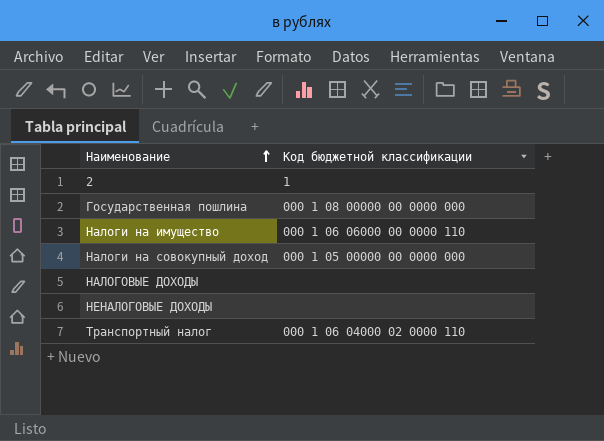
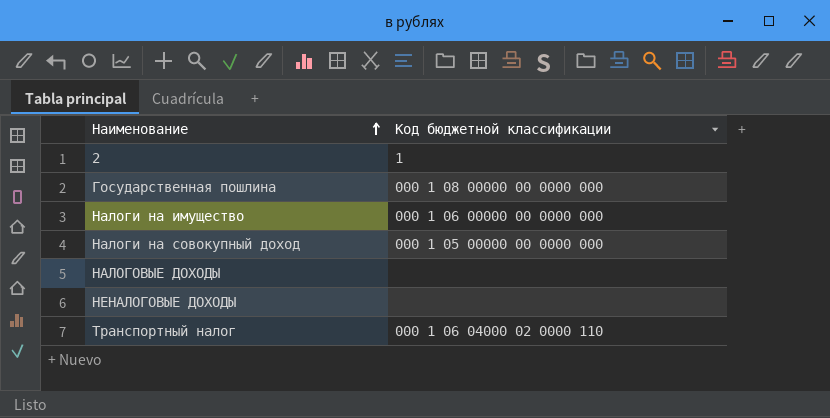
Налоги на имущество | Код бюджетной классификации: 000 1 06 06000 00 0000 110 -> 000 1 06 00000 00 0000 000

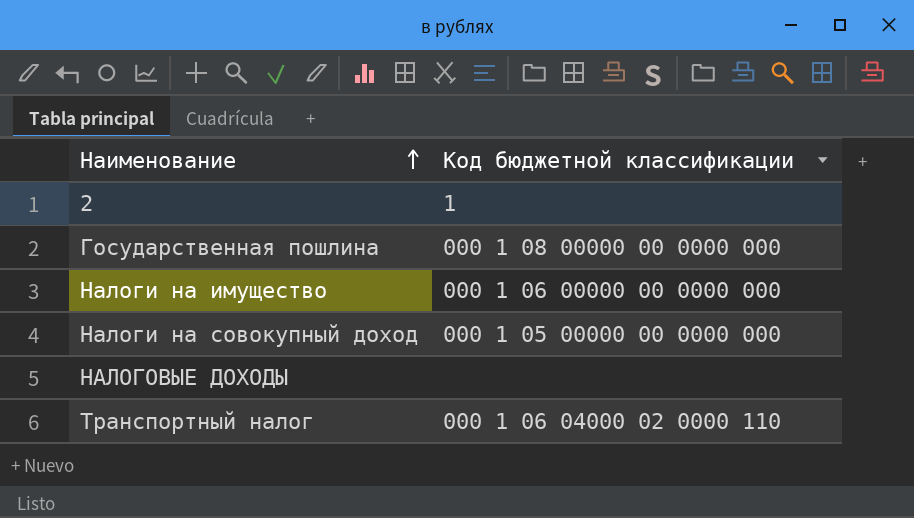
row НЕНАЛОГОВЫЕ ДОХОДЫ: none -> none

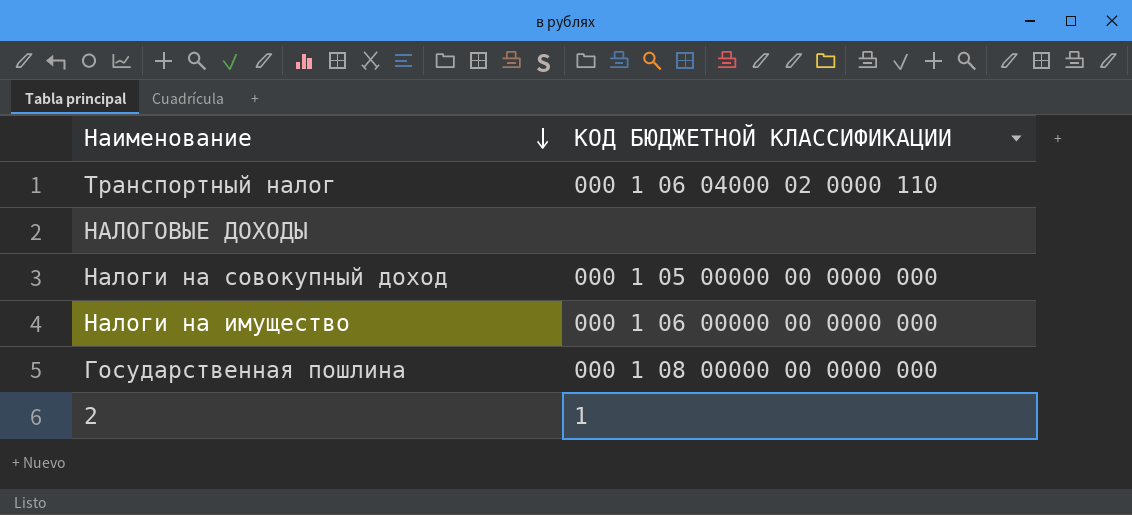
row order: Наименование ascending -> Наименование descending
column name: Код бюджетной классификации -> КОД БЮДЖЕТНОЙ КЛАССИФИКАЦИИ

